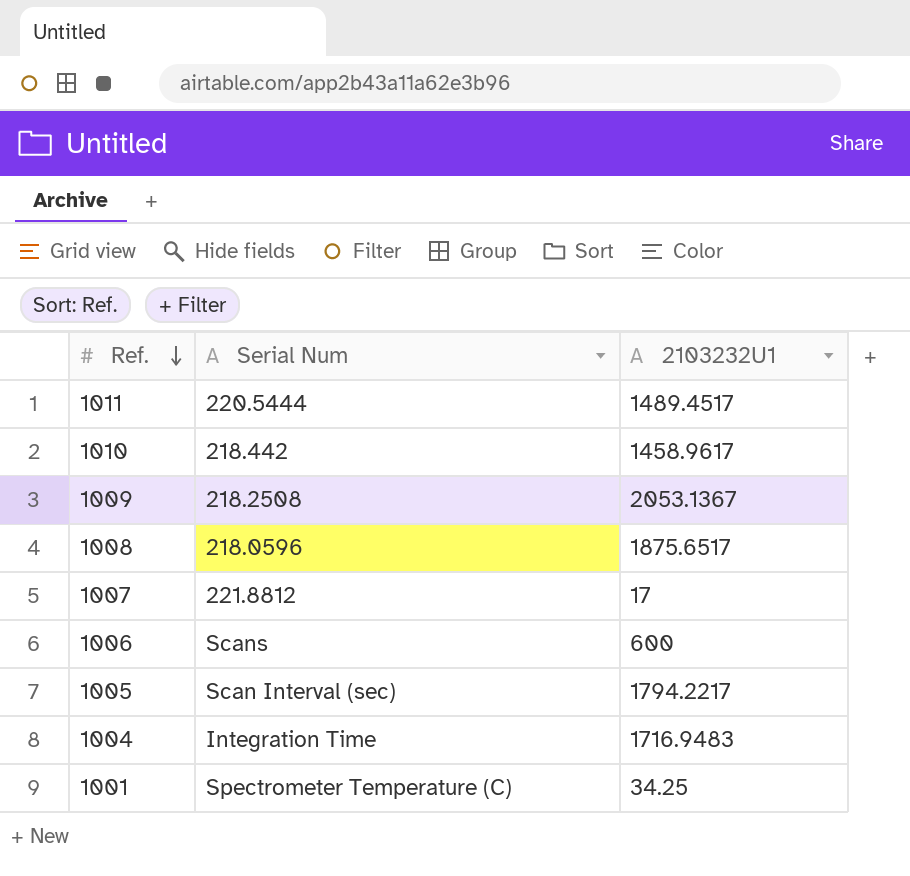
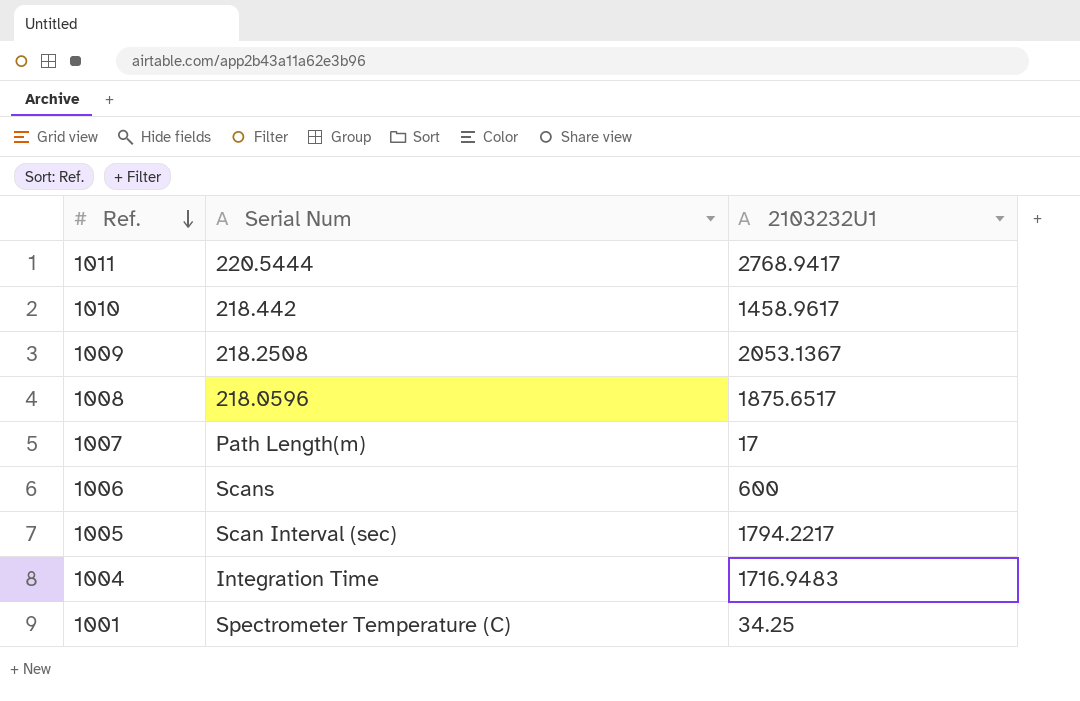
1011 | 2103232U1: 1489.4517 -> 2768.9417
1007 | Serial Num: 221.8812 -> Path Length(m)

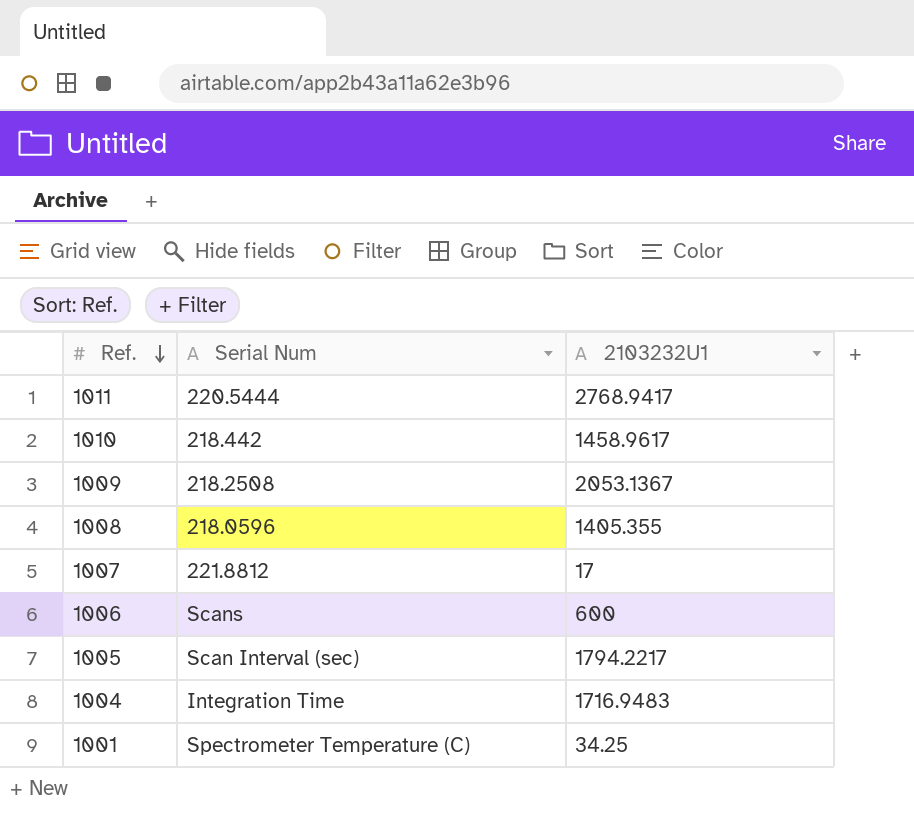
1008 | 2103232U1: 1875.6517 -> 1405.355
1007 | Serial Num: Path Length(m) -> 221.8812

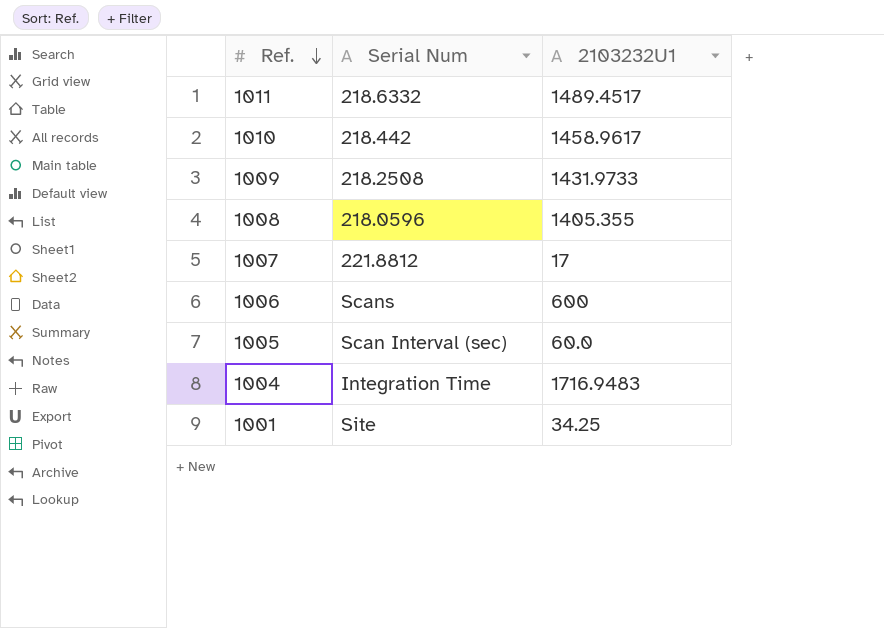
1011 | Serial Num: 220.5444 -> 218.6332
1011 | 2103232U1: 2768.9417 -> 1489.4517
1009 | 2103232U1: 2053.1367 -> 1431.9733
1005 | 2103232U1: 1794.2217 -> 60.0
1001 | Serial Num: Spectrometer Temperature (C) -> Site

